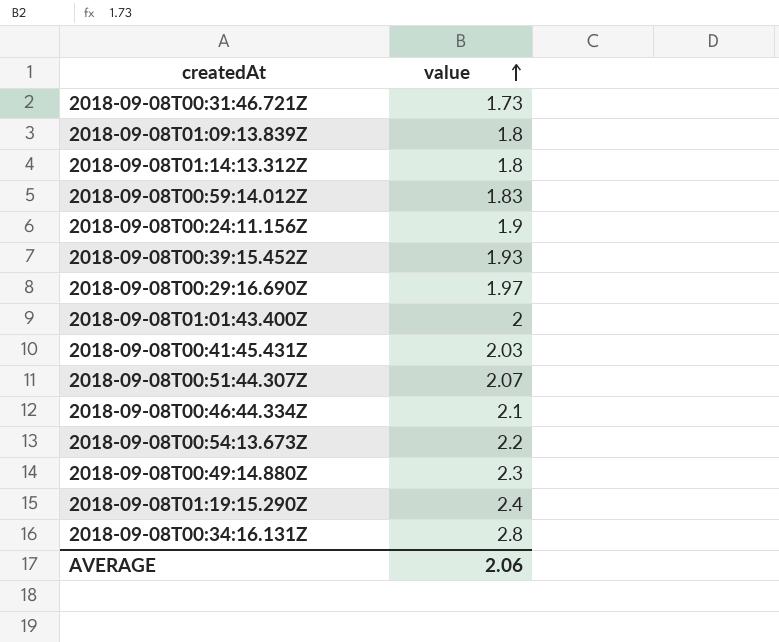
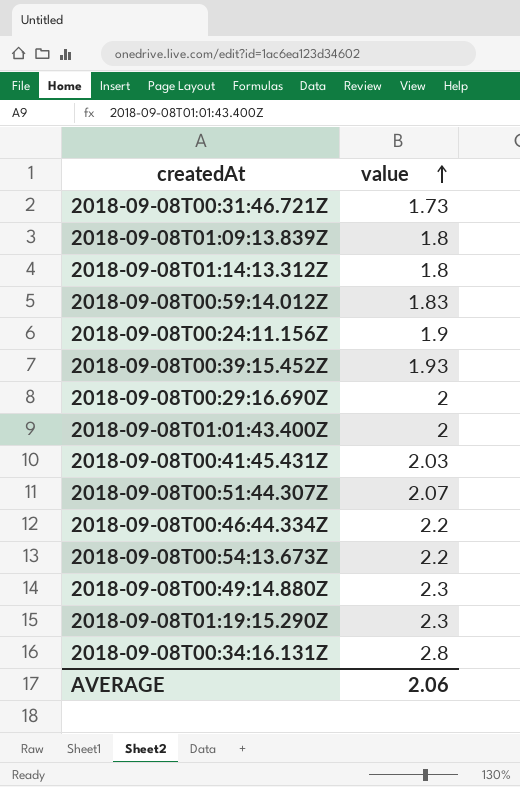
2018-09-08T00:29:16.690Z | value: 1.97 -> 2
2018-09-08T00:46:44.334Z | value: 2.1 -> 2.2
2018-09-08T01:19:15.290Z | value: 2.4 -> 2.3

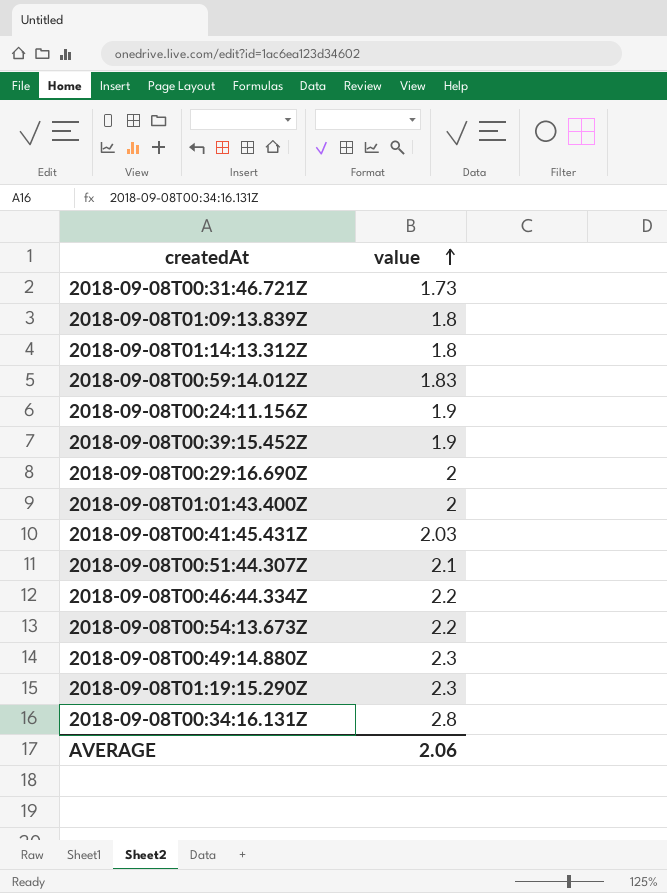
2018-09-08T00:39:15.452Z | value: 1.93 -> 1.9
2018-09-08T00:51:44.307Z | value: 2.07 -> 2.1

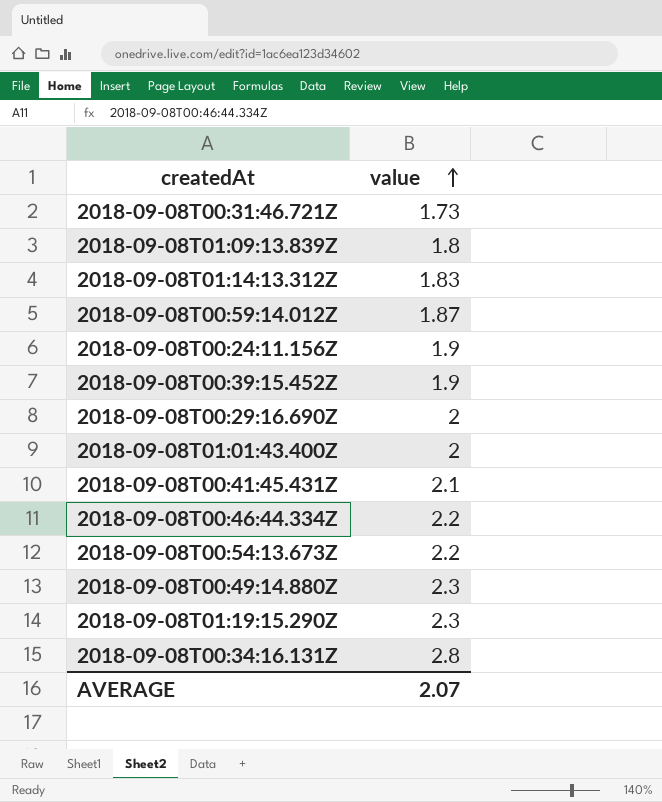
row 2018-09-08T00:51:44.307Z: 2.1 -> none
2018-09-08T01:14:13.312Z | value: 1.8 -> 1.83
2018-09-08T00:59:14.012Z | value: 1.83 -> 1.87
2018-09-08T00:41:45.431Z | value: 2.03 -> 2.1
AVERAGE | value: 2.06 -> 2.07

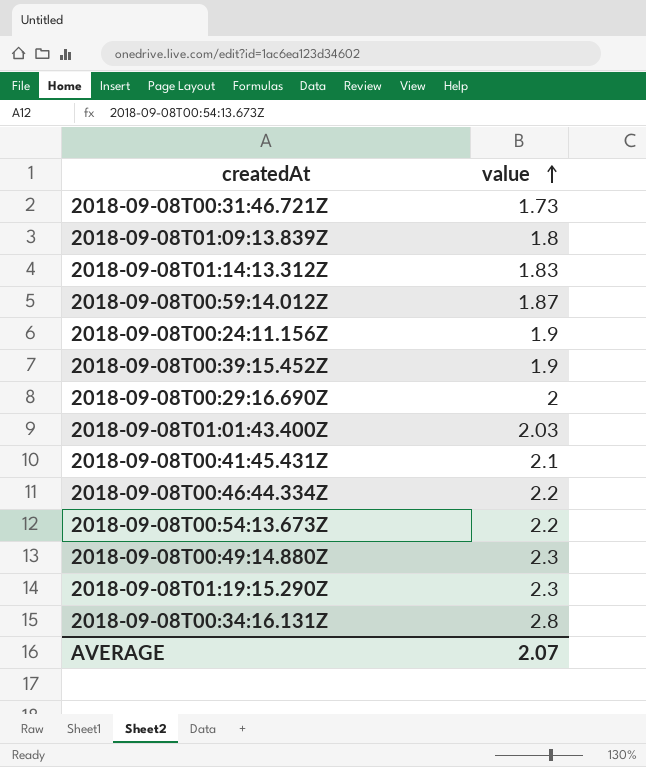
2018-09-08T01:01:43.400Z | value: 2 -> 2.03

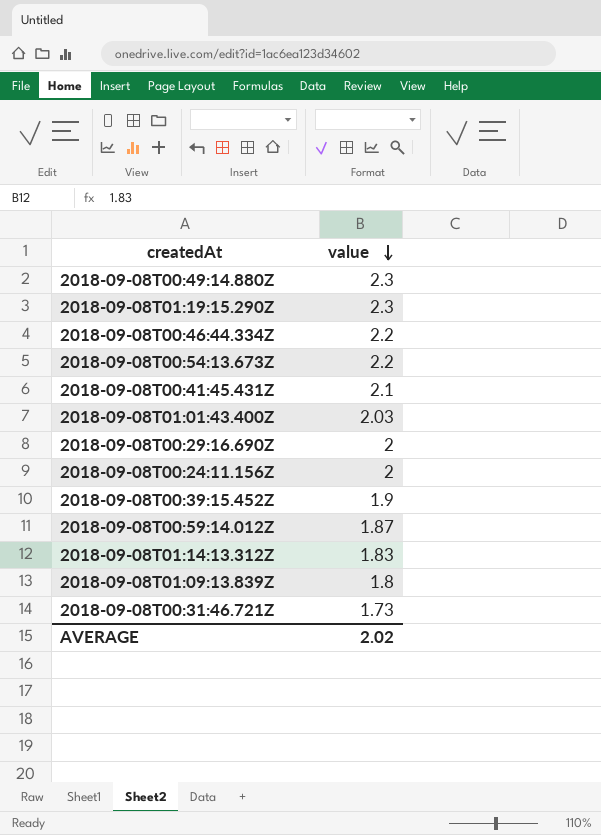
row order: value ascending -> value descending
row 2018-09-08T00:34:16.131Z: 2.8 -> none
2018-09-08T00:24:11.156Z | value: 1.9 -> 2
AVERAGE | value: 2.07 -> 2.02

